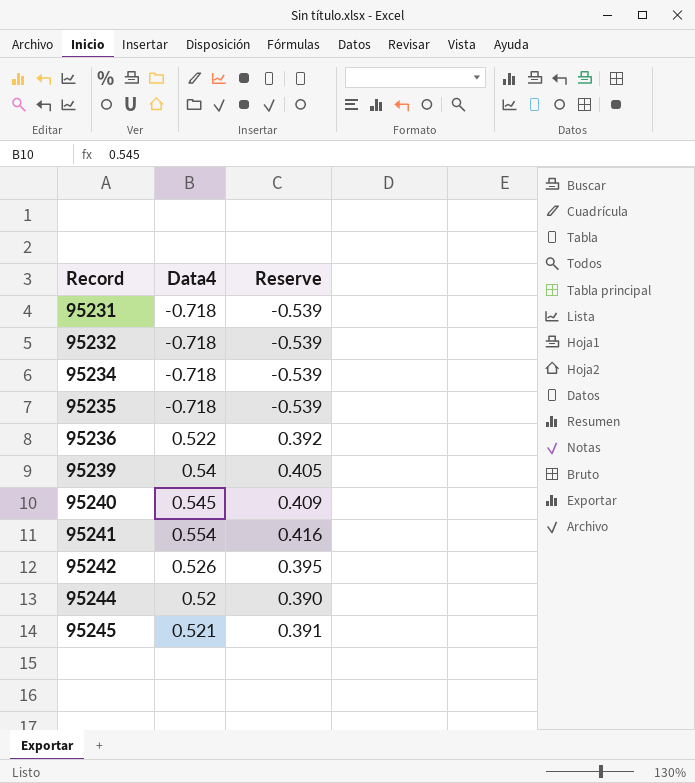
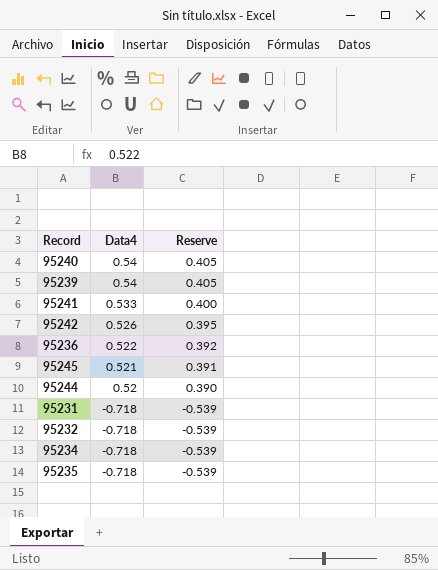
row order: Record ascending -> Data4 descending
95240 | Data4: 0.545 -> 0.54
95240 | Reserve: 0.409 -> 0.405
95241 | Data4: 0.554 -> 0.533
95241 | Reserve: 0.416 -> 0.400

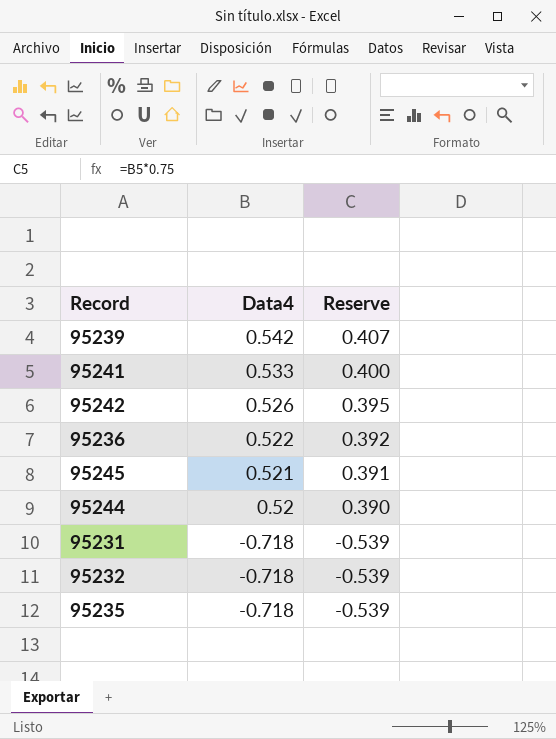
row 95240: 0.54 | 0.405 -> none
row 95234: -0.718 | -0.539 -> none
95239 | Data4: 0.54 -> 0.542
95239 | Reserve: 0.405 -> 0.407

